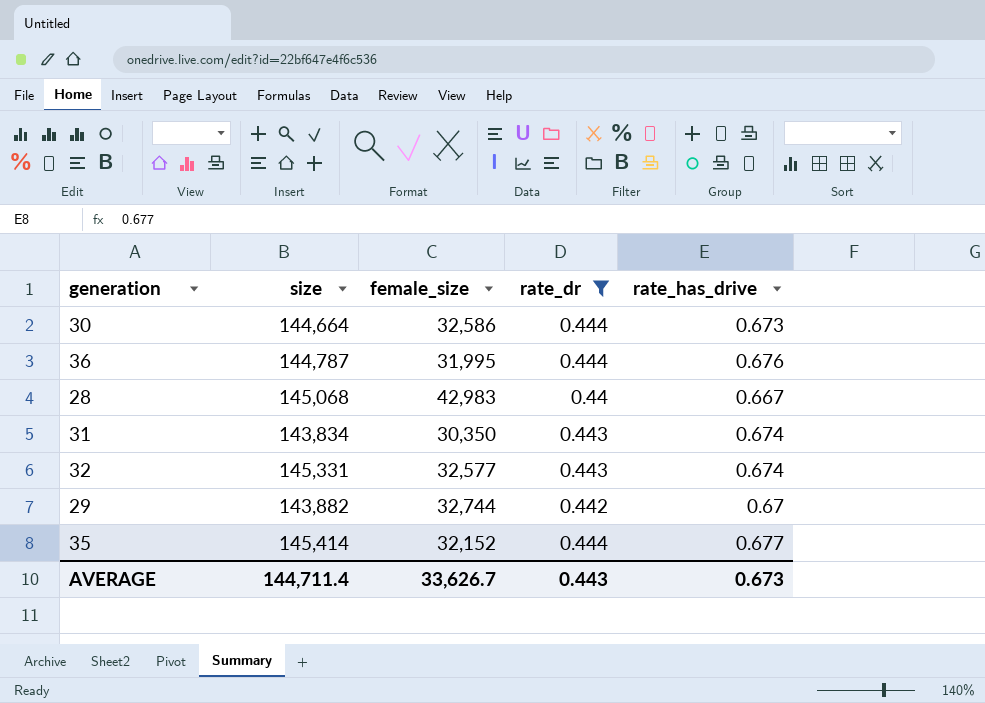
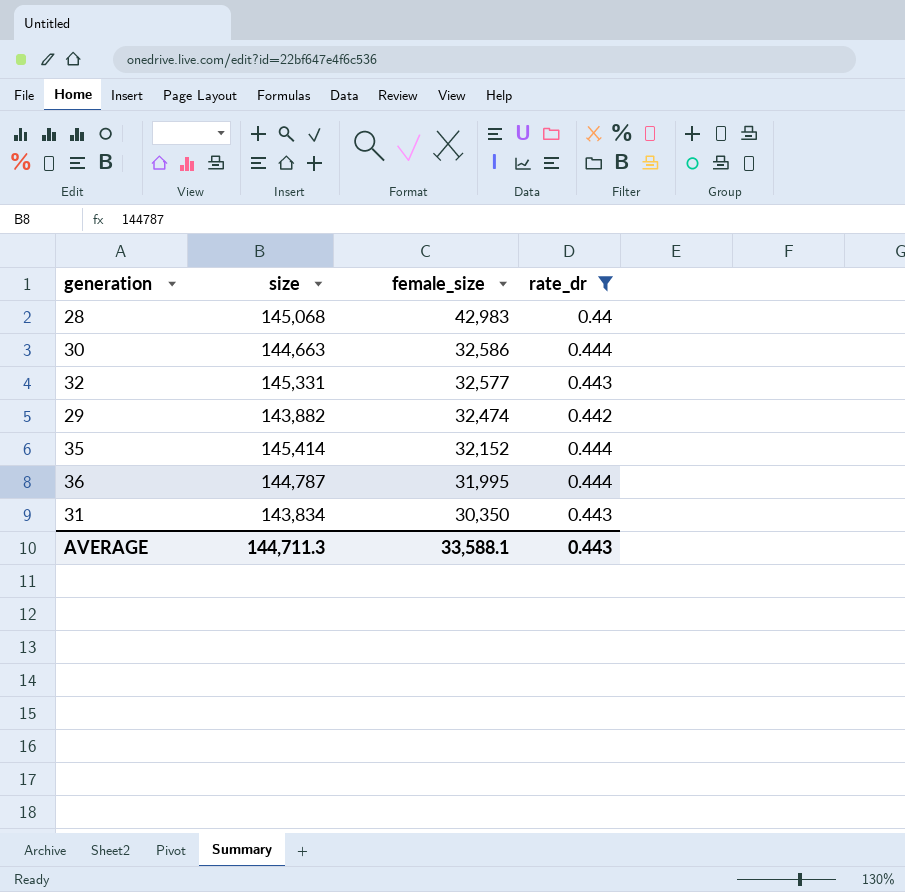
row order: none -> female_size descending
column rate_has_drive | position: 5 -> none
30 | size: 144,664 -> 144,663
29 | female_size: 32,744 -> 32,474
AVERAGE | size: 144,711.4 -> 144,711.3
AVERAGE | female_size: 33,626.7 -> 33,588.1

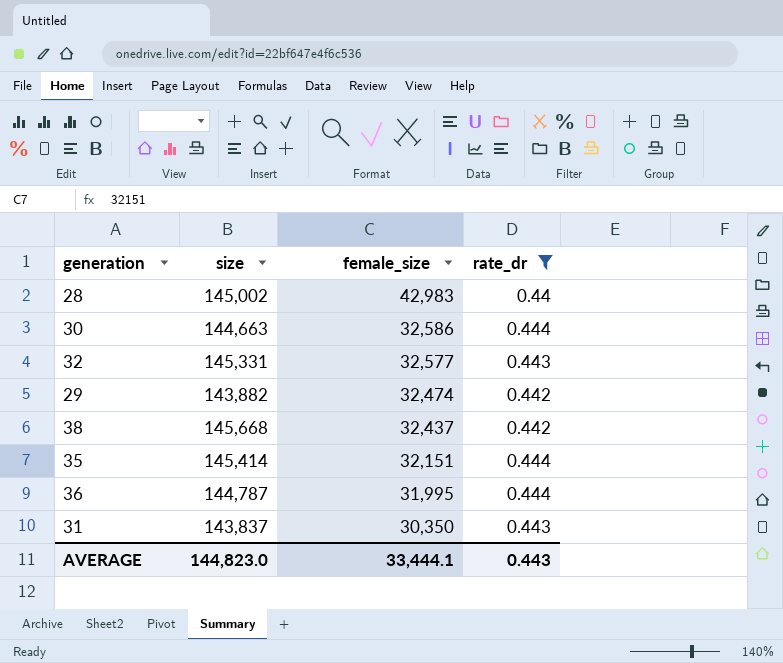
28 | size: 145,068 -> 145,002
row 38: none -> 145,668 | 32,437 | 0.442
35 | female_size: 32,152 -> 32,151
31 | size: 143,834 -> 143,837
AVERAGE | size: 144,711.3 -> 144,823.0
AVERAGE | female_size: 33,588.1 -> 33,444.1

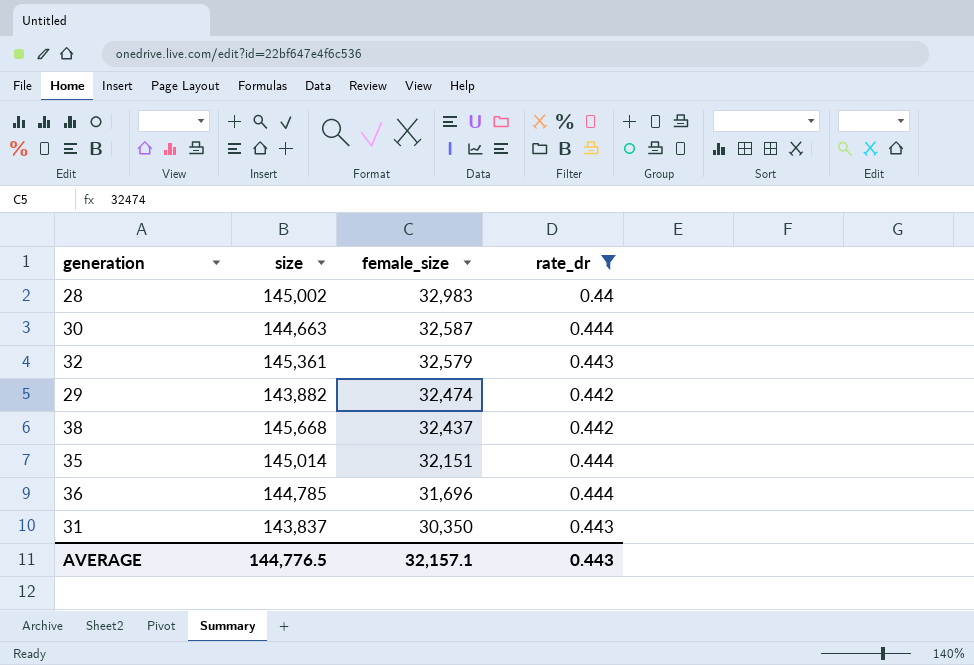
28 | female_size: 42,983 -> 32,983
30 | female_size: 32,586 -> 32,587
32 | size: 145,331 -> 145,361
32 | female_size: 32,577 -> 32,579
35 | size: 145,414 -> 145,014
36 | size: 144,787 -> 144,785
36 | female_size: 31,995 -> 31,696
AVERAGE | size: 144,823.0 -> 144,776.5
AVERAGE | female_size: 33,444.1 -> 32,157.1

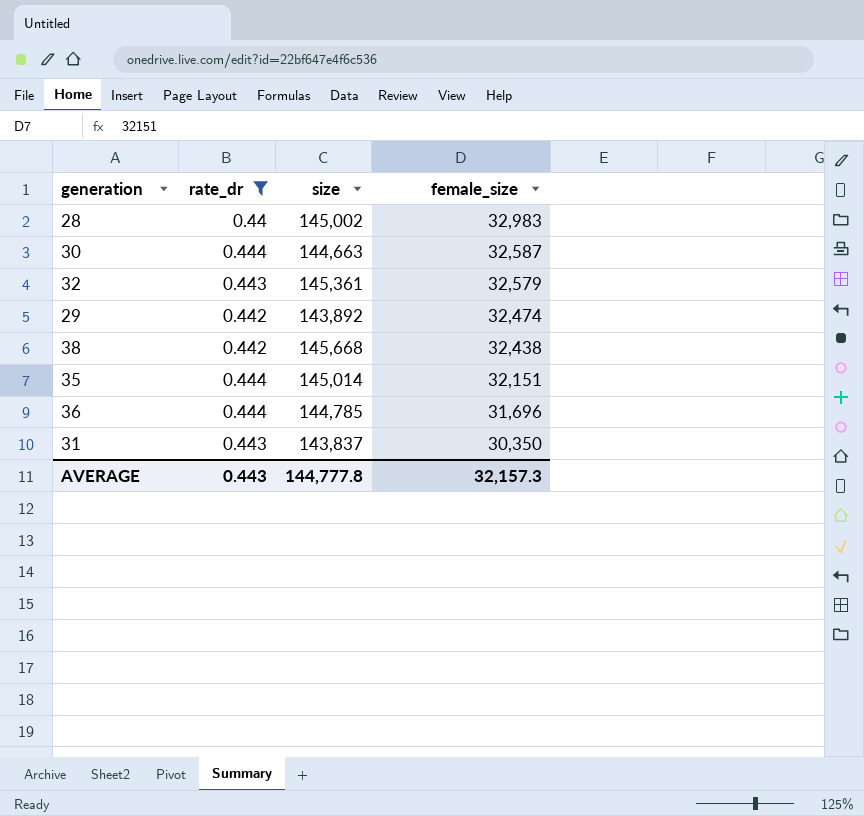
column rate_dr | position: 4 -> 2
29 | size: 143,882 -> 143,892
38 | female_size: 32,437 -> 32,438
AVERAGE | size: 144,776.5 -> 144,777.8
AVERAGE | female_size: 32,157.1 -> 32,157.3

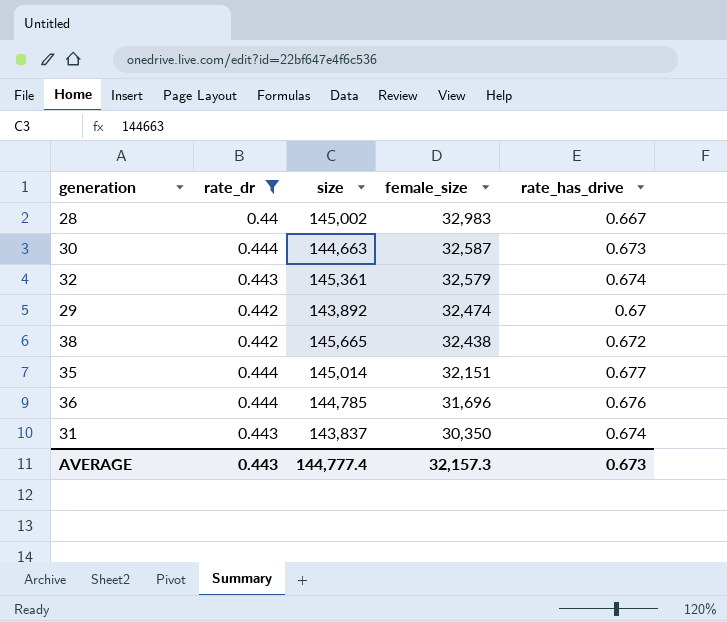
column rate_has_drive | position: none -> 5
38 | size: 145,668 -> 145,665
AVERAGE | size: 144,777.8 -> 144,777.4

